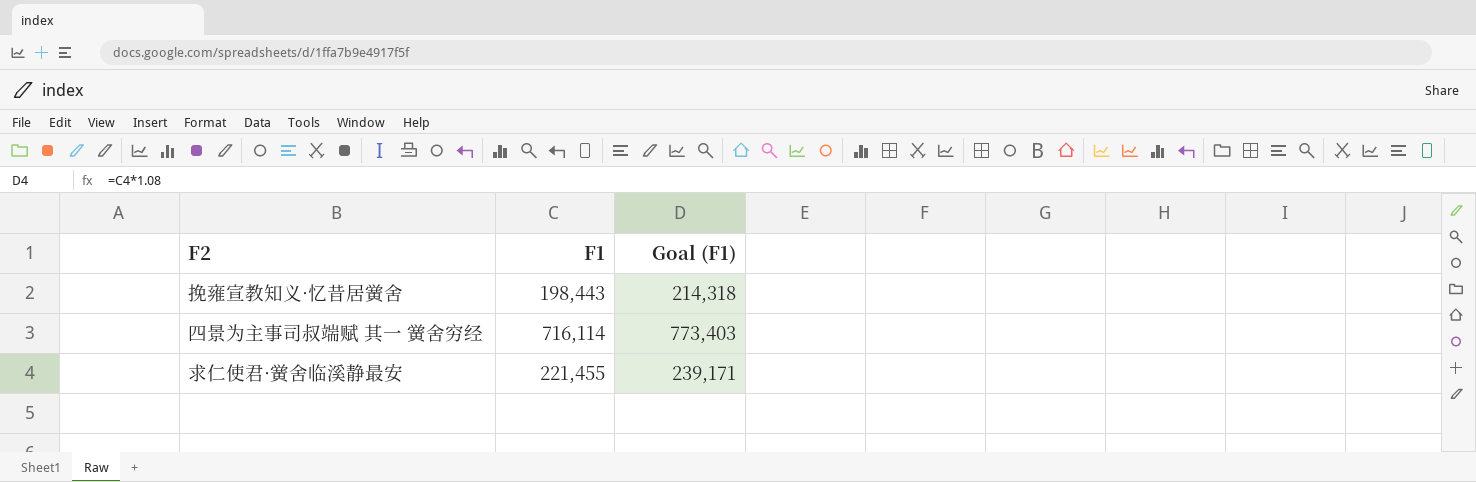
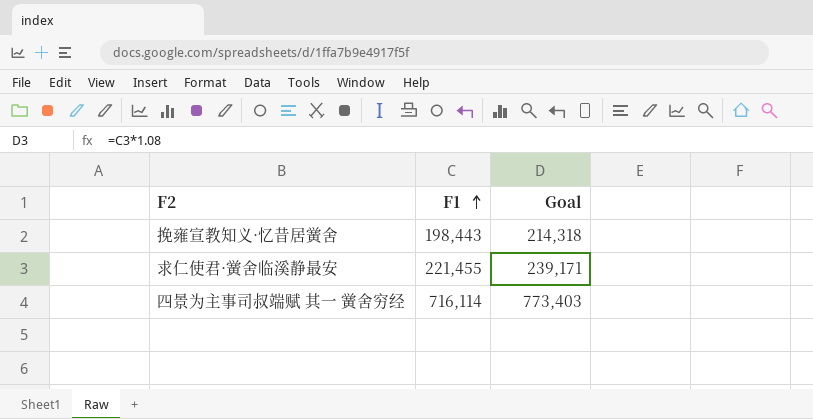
row order: none -> F1 ascending
column name: Goal (F1) -> Goal

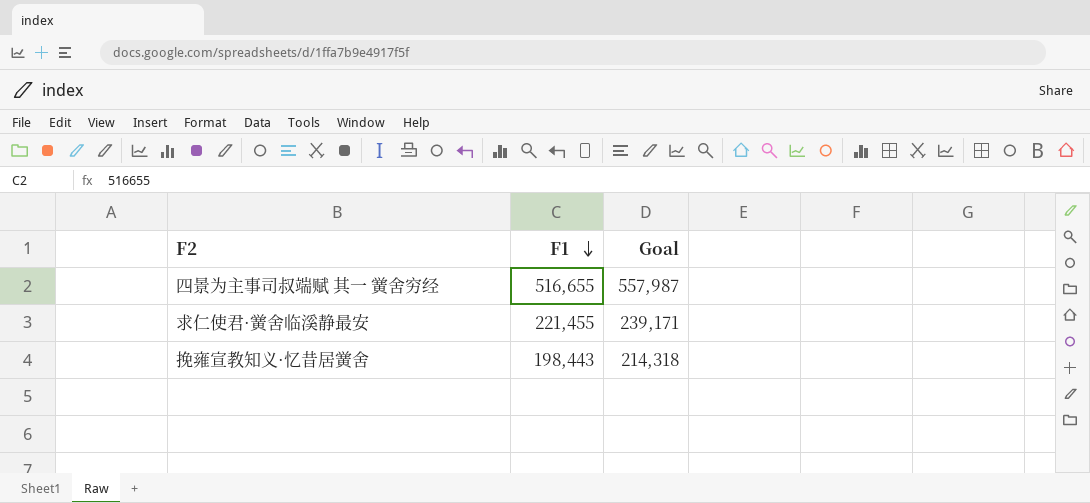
row order: F1 ascending -> F1 descending
四景为主事司叔端赋 其一 黉舍穷经 | F1: 716,114 -> 516,655
四景为主事司叔端赋 其一 黉舍穷经 | Goal: 773,403 -> 557,987

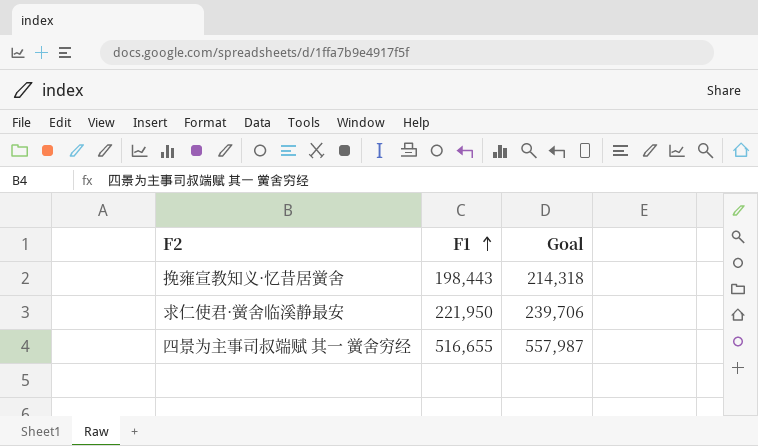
row order: F1 descending -> F1 ascending
求仁使君·黉舍临溪静最安 | F1: 221,455 -> 221,950
求仁使君·黉舍临溪静最安 | Goal: 239,171 -> 239,706

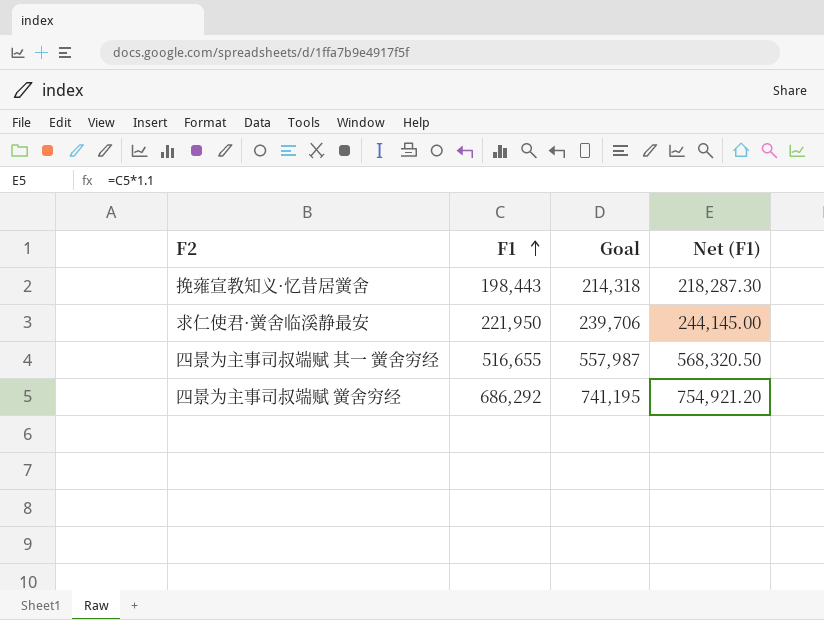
column Net (F1) | formula: none -> [F1] * 1.1
row 四景为主事司叔端赋 黉舍穷经: none -> 686,292 | 741,195 | 754,921.20

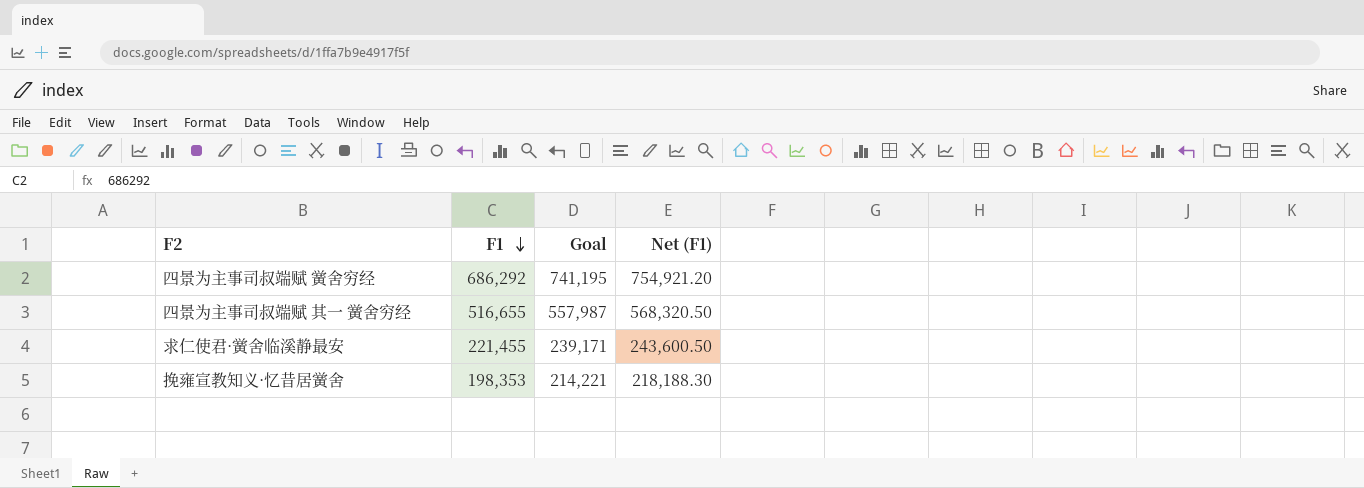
row order: F1 ascending -> F1 descending
求仁使君·黉舍临溪静最安 | F1: 221,950 -> 221,455
求仁使君·黉舍临溪静最安 | Goal: 239,706 -> 239,171
求仁使君·黉舍临溪静最安 | Net (F1): 244,145.00 -> 243,600.50
挽雍宣教知义·忆昔居黉舍 | F1: 198,443 -> 198,353
挽雍宣教知义·忆昔居黉舍 | Goal: 214,318 -> 214,221
挽雍宣教知义·忆昔居黉舍 | Net (F1): 218,287.30 -> 218,188.30

